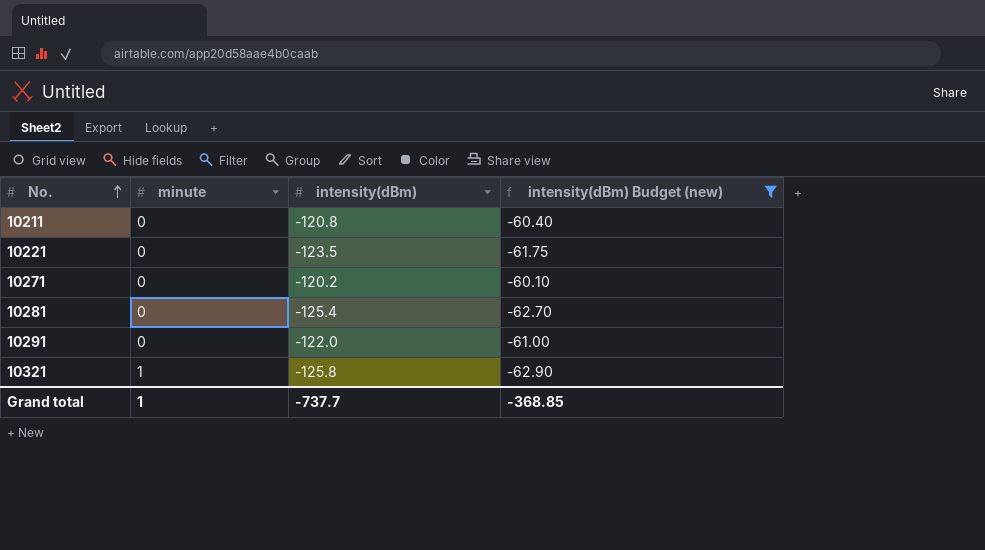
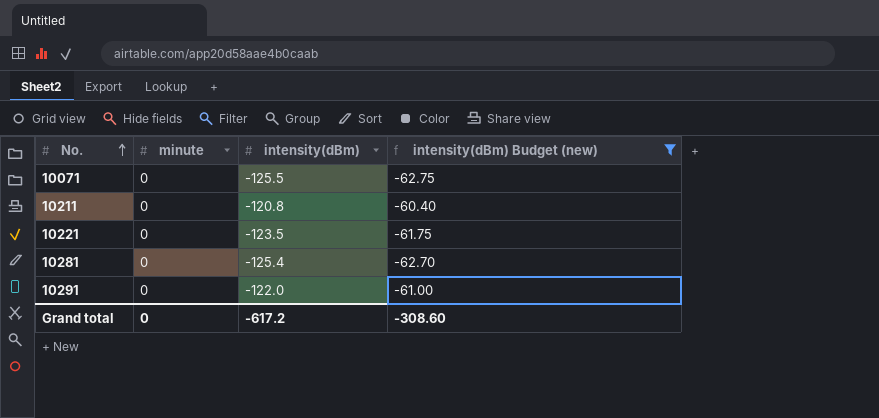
row 10271: 0 | -120.2 | -60.10 -> none
row 10321: 1 | -125.8 | -62.90 -> none
row 10071: none -> 0 | -125.5 | -62.75
Grand total | minute: 1 -> 0
Grand total | intensity(dBm): -737.7 -> -617.2
Grand total | intensity(dBm) Budget (new): -368.85 -> -308.60

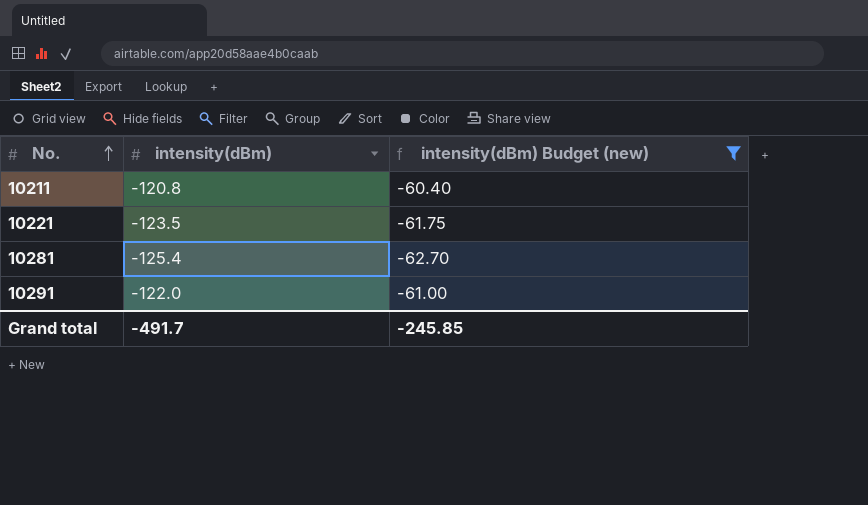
column minute | position: 2 -> none
row 10071: 0 | -125.5 | -62.75 -> none
Grand total | intensity(dBm): -617.2 -> -491.7
Grand total | intensity(dBm) Budget (new): -308.60 -> -245.85

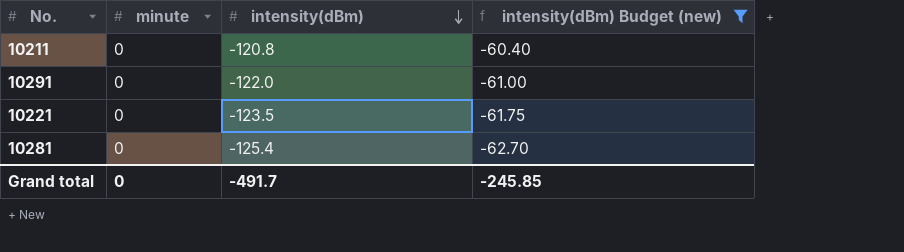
row order: No. ascending -> intensity(dBm) descending
column minute | position: none -> 2

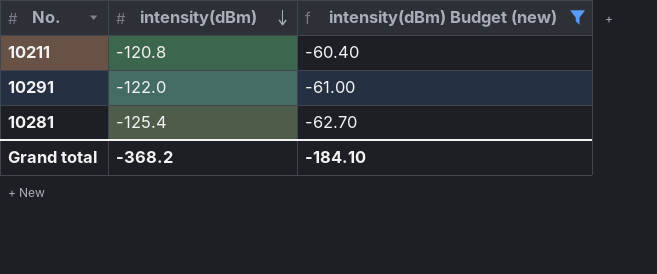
column minute | position: 2 -> none
row 10221: 0 | -123.5 | -61.75 -> none
Grand total | intensity(dBm): -491.7 -> -368.2
Grand total | intensity(dBm) Budget (new): -245.85 -> -184.10

